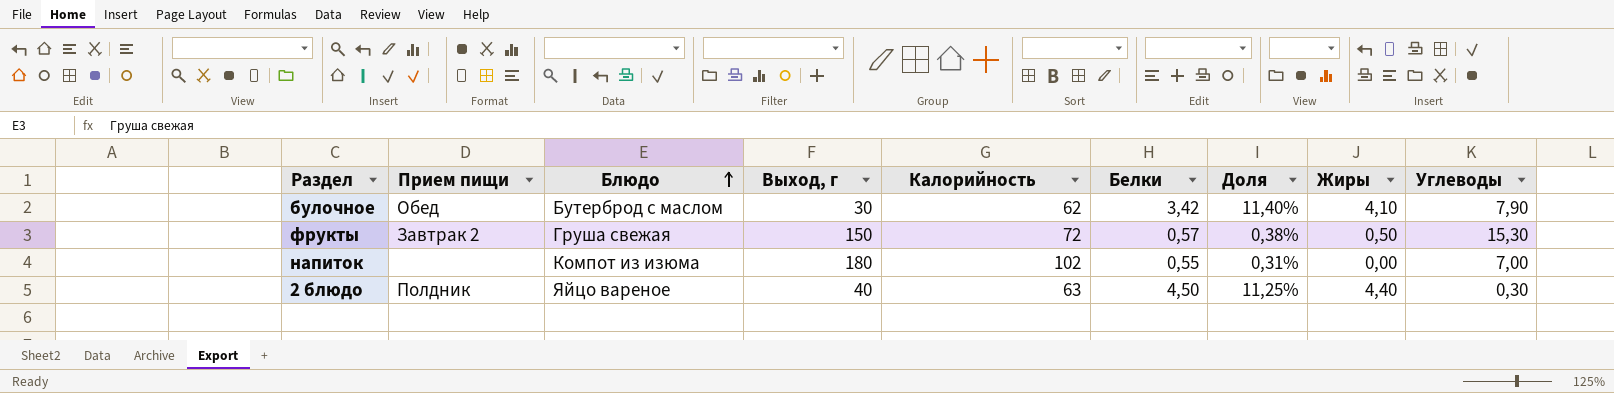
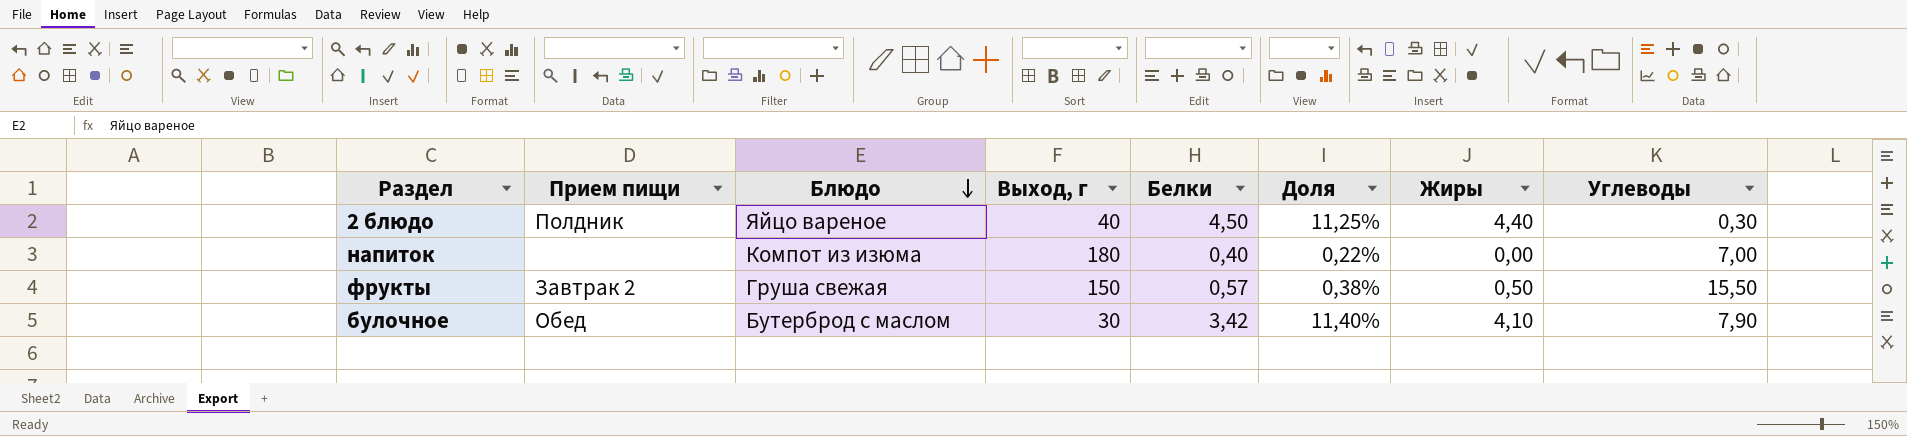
row order: Блюдо ascending -> Блюдо descending
column Калорийность | position: 5 -> none
напиток | Белки: 0,55 -> 0,40
напиток | Доля: 0,31% -> 0,22%
фрукты | Углеводы: 15,30 -> 15,50

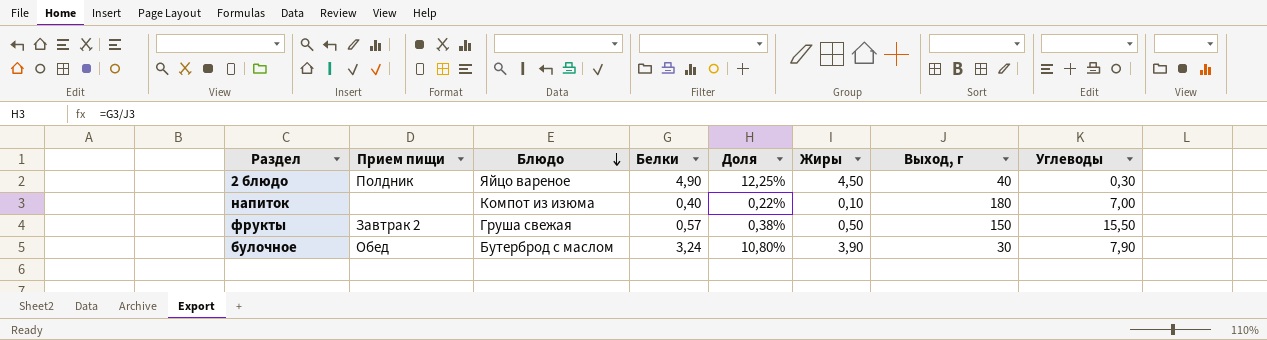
column Выход, г | position: 4 -> 7
2 блюдо | Белки: 4,50 -> 4,90
2 блюдо | Доля: 11,25% -> 12,25%
2 блюдо | Жиры: 4,40 -> 4,50
напиток | Жиры: 0,00 -> 0,10
булочное | Белки: 3,42 -> 3,24
булочное | Доля: 11,40% -> 10,80%
булочное | Жиры: 4,10 -> 3,90

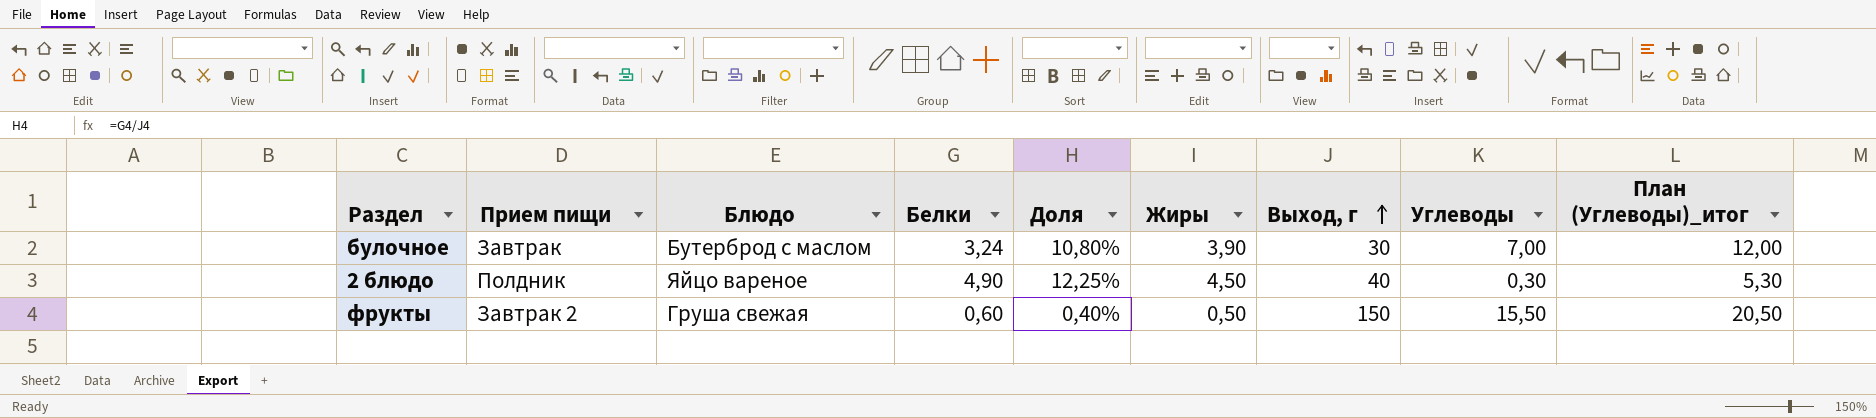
row order: Блюдо descending -> Выход, г ascending
column План (Углеводы)_итог | formula: none -> [Углеводы] + 5
row напиток: none | Компот из изюма | 0,40 | 0,22% | 0,10 | 180 | 7,00 -> none
булочное | Прием пищи: Обед -> Завтрак
булочное | Углеводы: 7,90 -> 7,00
фрукты | Белки: 0,57 -> 0,60
фрукты | Доля: 0,38% -> 0,40%

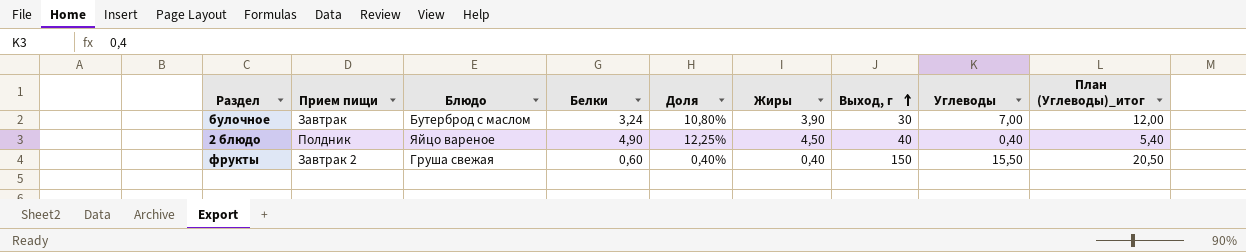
2 блюдо | Углеводы: 0,30 -> 0,40
2 блюдо | План (Углеводы)_итог: 5,30 -> 5,40
фрукты | Жиры: 0,50 -> 0,40

